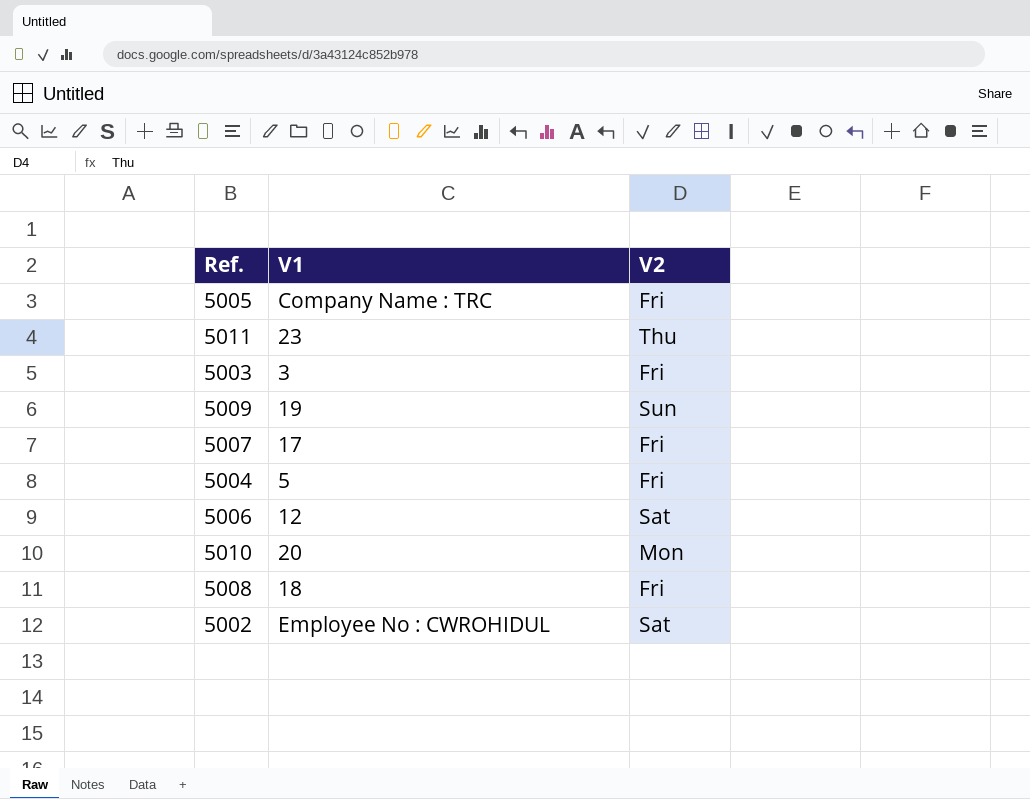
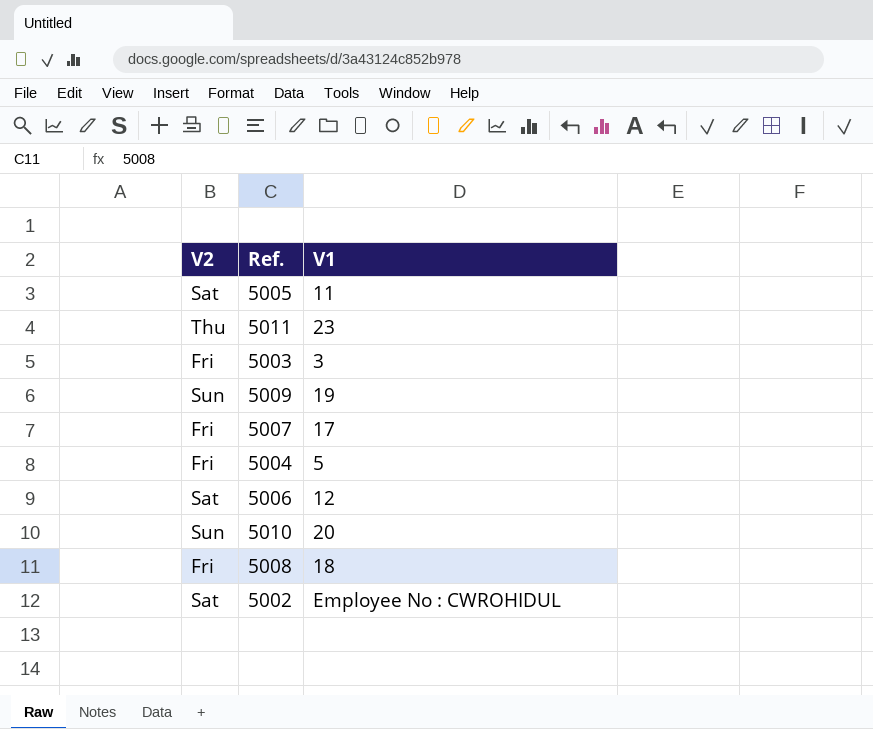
column V2 | position: 3 -> 1
5005 | V2: Fri -> Sat
5005 | V1: Company Name : TRC -> 11
5010 | V2: Mon -> Sun

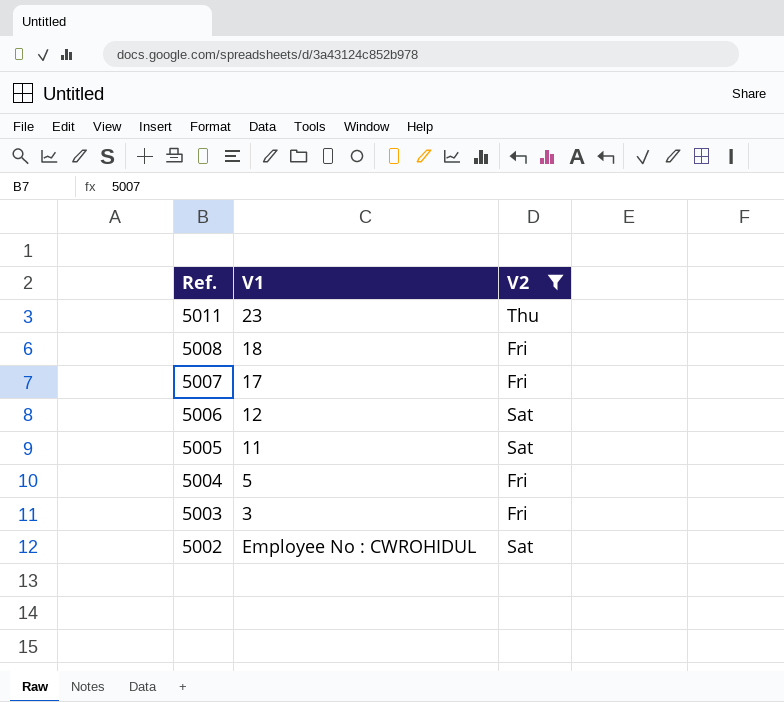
filter: none -> V2 != Sun
row order: none -> Ref. descending
column V2 | position: 1 -> 3

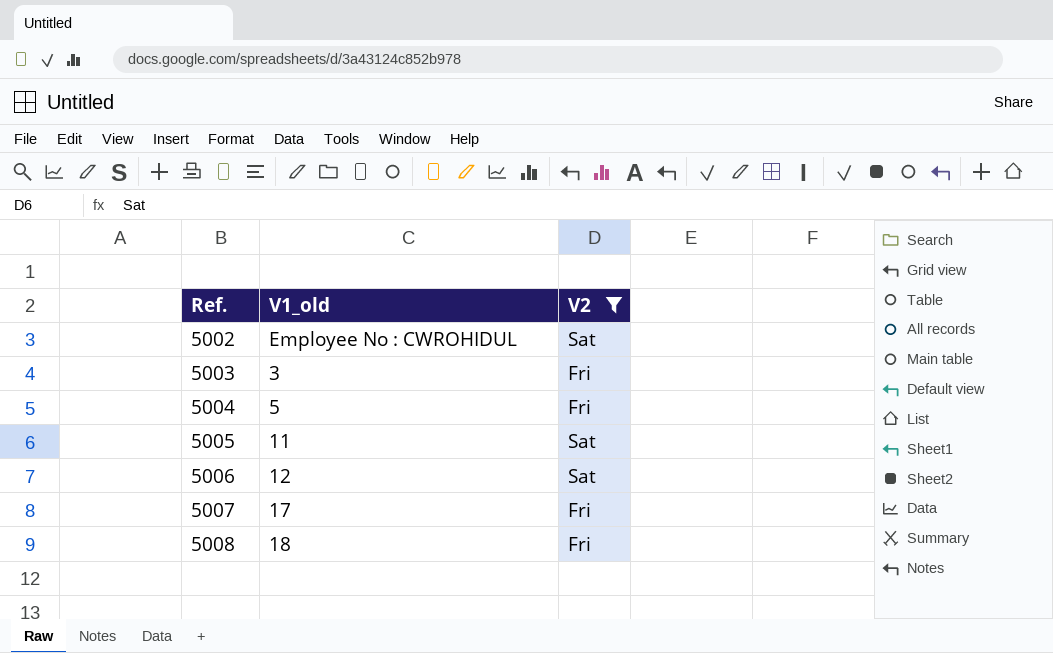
row order: Ref. descending -> Ref. ascending
column name: V1 -> V1_old
row 5011: 23 | Thu -> none

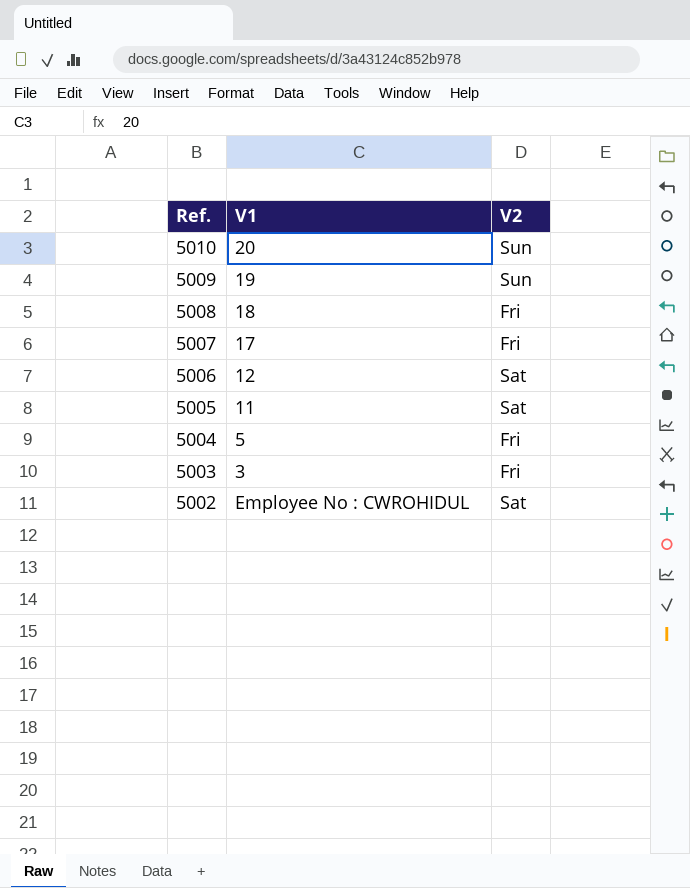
filter: V2 != Sun -> none
row order: Ref. ascending -> Ref. descending
column name: V1_old -> V1

